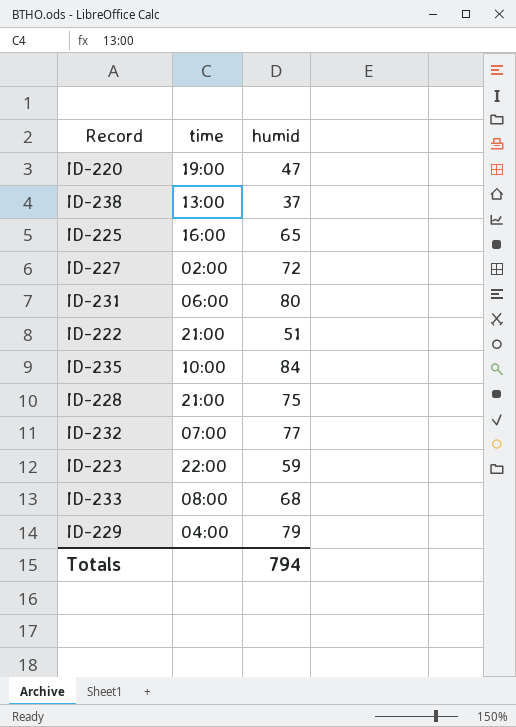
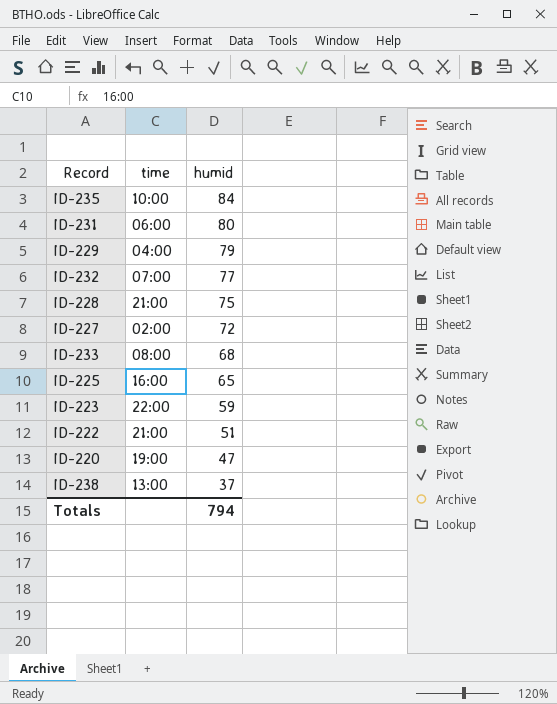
row order: none -> humid descending

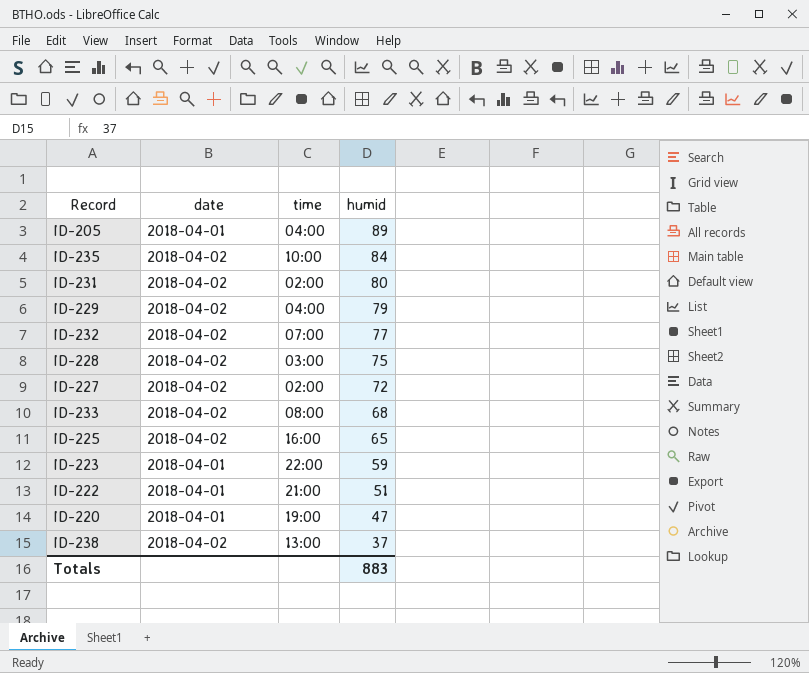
column date | position: none -> 2
row ID-205: none -> 2018-04-01 | 04:00 | 89
ID-231 | time: 06:00 -> 02:00
ID-228 | time: 21:00 -> 03:00
Totals | humid: 794 -> 883

